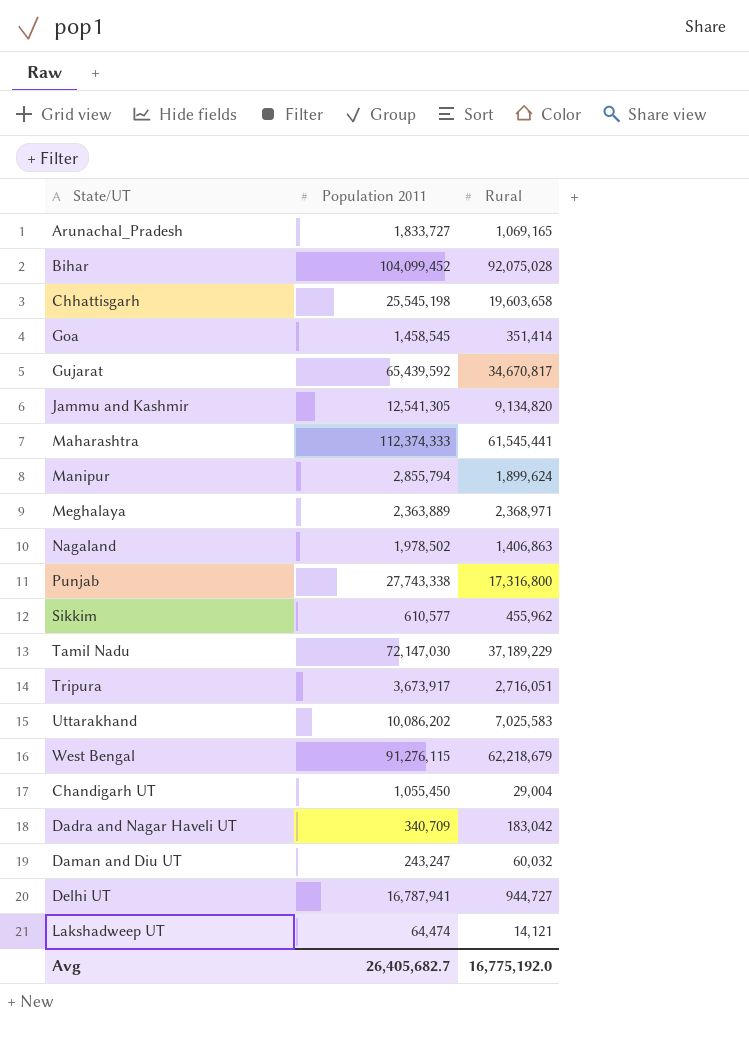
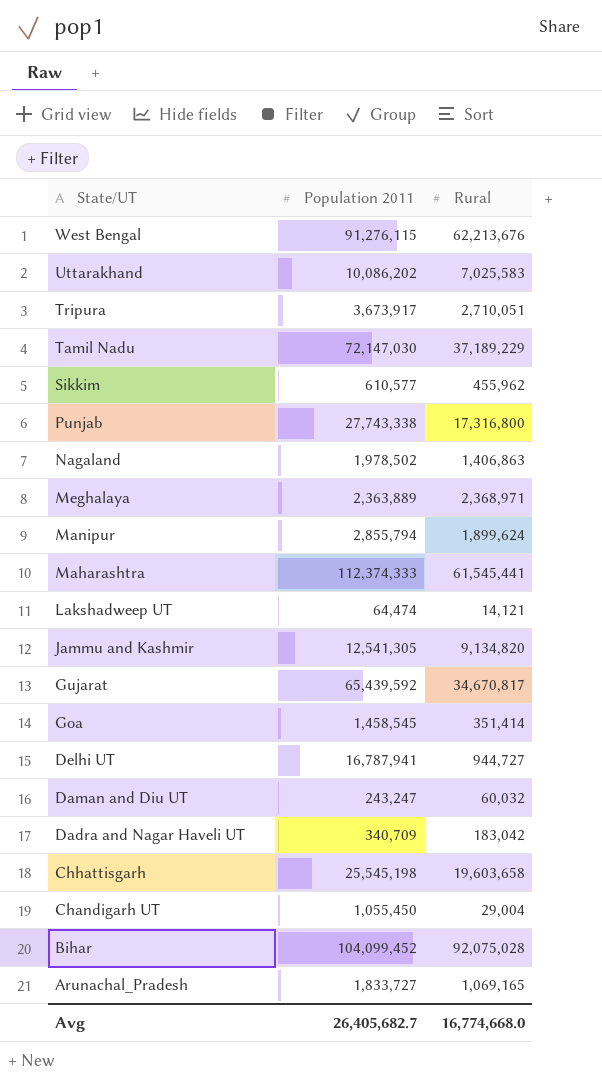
row order: none -> State/UT descending
West Bengal | Rural: 62,218,679 -> 62,213,676
Tripura | Rural: 2,716,051 -> 2,710,051
Avg | Rural: 16,775,192.0 -> 16,774,668.0

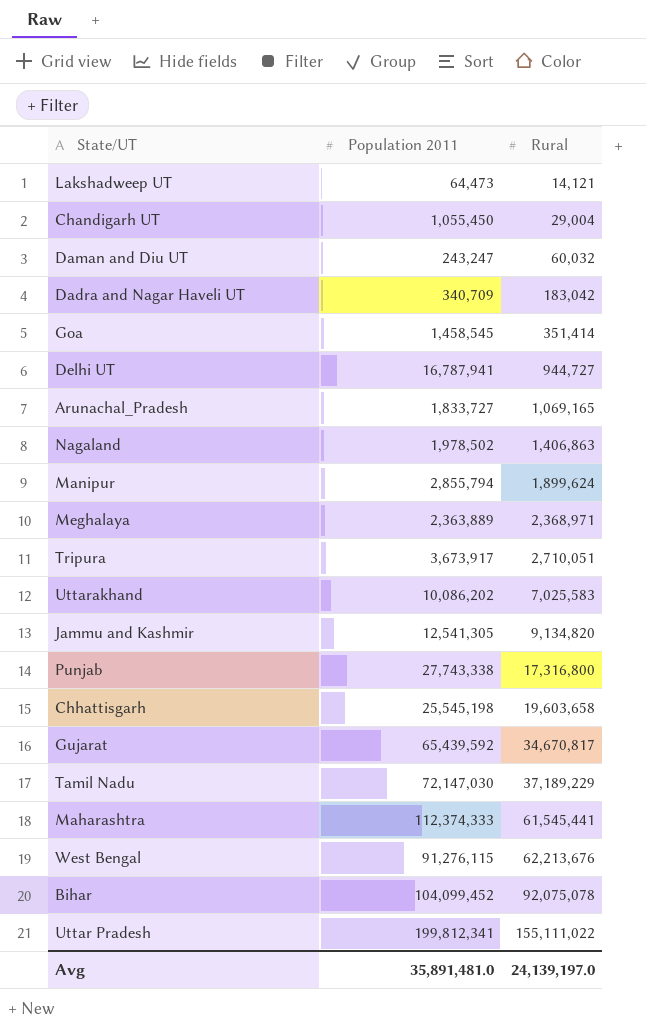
row order: State/UT descending -> Rural ascending
row Sikkim: 610,577 | 455,962 -> none
Lakshadweep UT | Population 2011: 64,474 -> 64,473
Bihar | Rural: 92,075,028 -> 92,075,078
row Uttar Pradesh: none -> 199,812,341 | 155,111,022
Avg | Population 2011: 26,405,682.7 -> 35,891,481.0
Avg | Rural: 16,774,668.0 -> 24,139,197.0

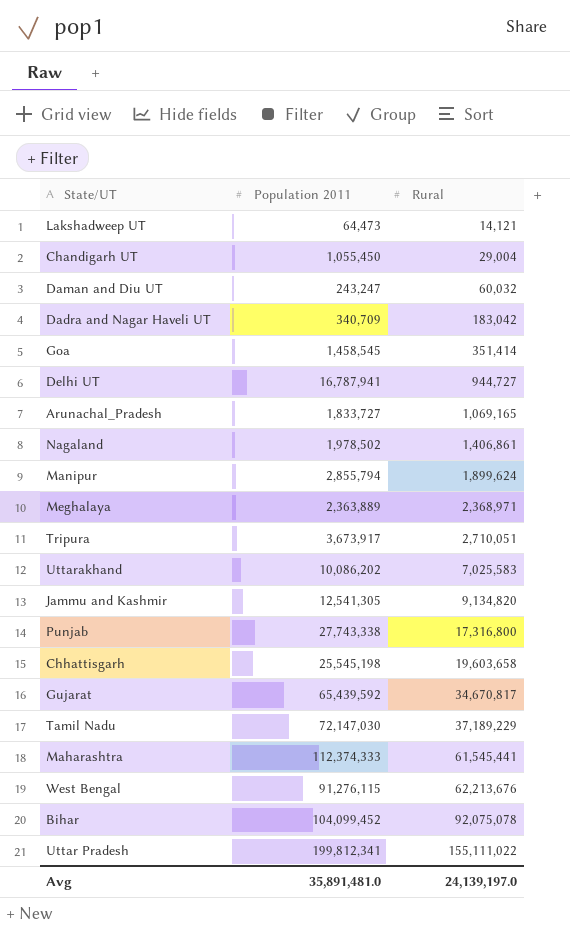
Nagaland | Rural: 1,406,863 -> 1,406,861

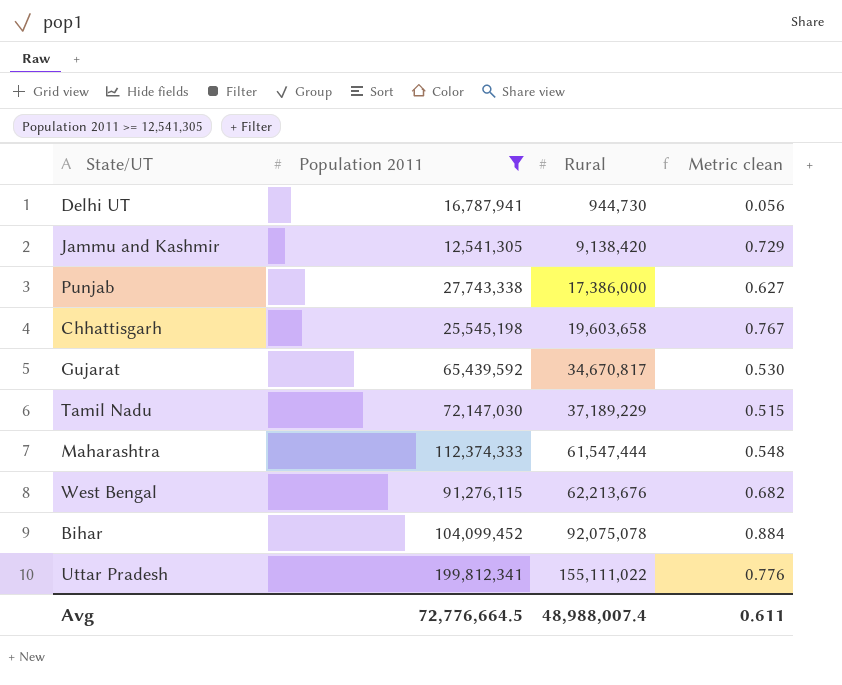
filter: none -> Population 2011 >= 12,541,305
column Metric clean | formula: none -> [Rural] / [Population 2011]
Delhi UT | Rural: 944,727 -> 944,730
Jammu and Kashmir | Rural: 9,134,820 -> 9,138,420
Punjab | Rural: 17,316,800 -> 17,386,000
Maharashtra | Rural: 61,545,441 -> 61,547,444
Avg | Population 2011: 35,891,481.0 -> 72,776,664.5
Avg | Rural: 24,139,197.0 -> 48,988,007.4

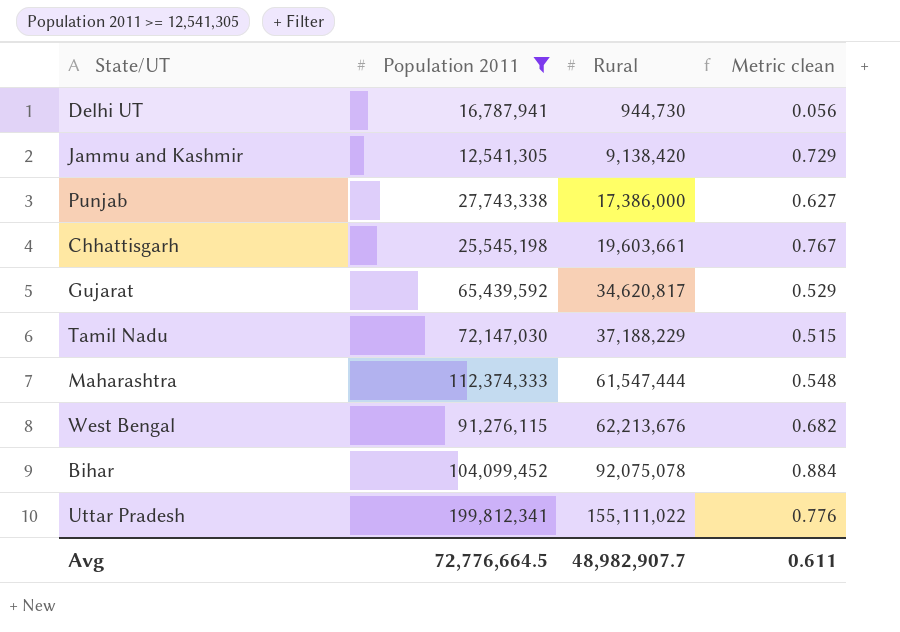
Chhattisgarh | Rural: 19,603,658 -> 19,603,661
Gujarat | Rural: 34,670,817 -> 34,620,817
Gujarat | Metric clean: 0.530 -> 0.529
Tamil Nadu | Rural: 37,189,229 -> 37,188,229
Avg | Rural: 48,988,007.4 -> 48,982,907.7

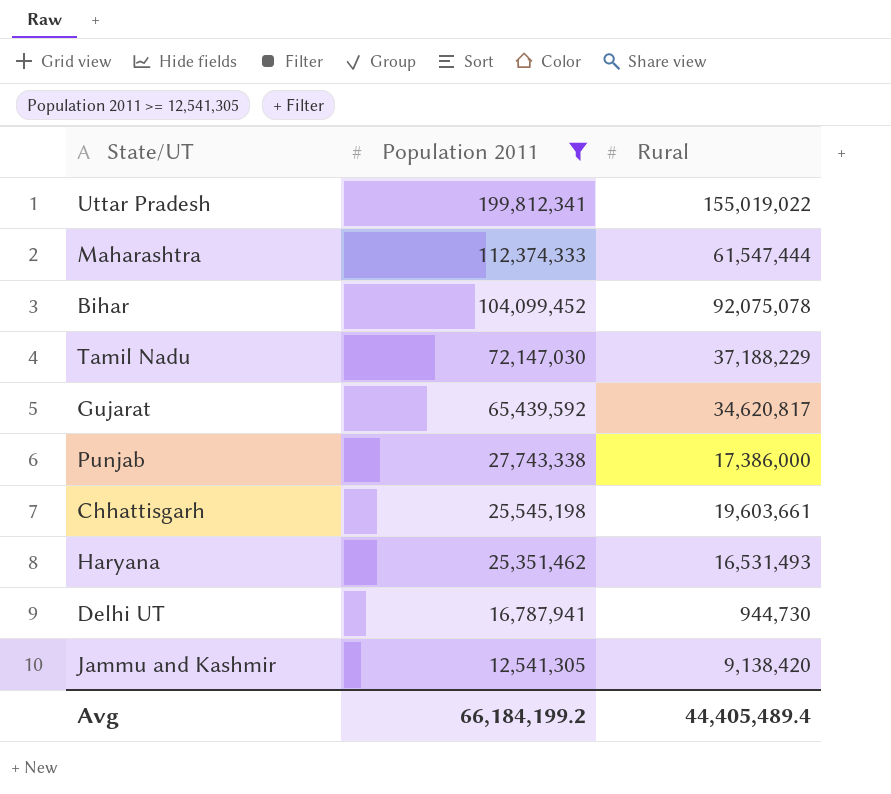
row order: Rural ascending -> Population 2011 descending
column Metric clean | formula: [Rural] / [Population 2011] -> none
row West Bengal: 91,276,115 | 62,213,676 | 0.682 -> none
Uttar Pradesh | Rural: 155,111,022 -> 155,019,022
row Haryana: none -> 25,351,462 | 16,531,493
Avg | Population 2011: 72,776,664.5 -> 66,184,199.2
Avg | Rural: 48,982,907.7 -> 44,405,489.4

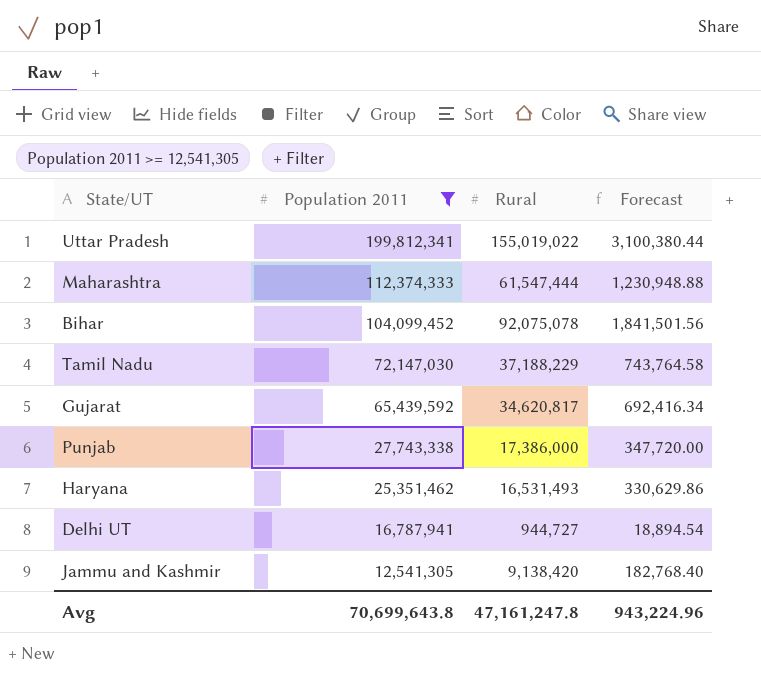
column Forecast | formula: none -> [Rural] * 0.02
row Chhattisgarh: 25,545,198 | 19,603,661 -> none
Delhi UT | Rural: 944,730 -> 944,727
Avg | Population 2011: 66,184,199.2 -> 70,699,643.8
Avg | Rural: 44,405,489.4 -> 47,161,247.8

